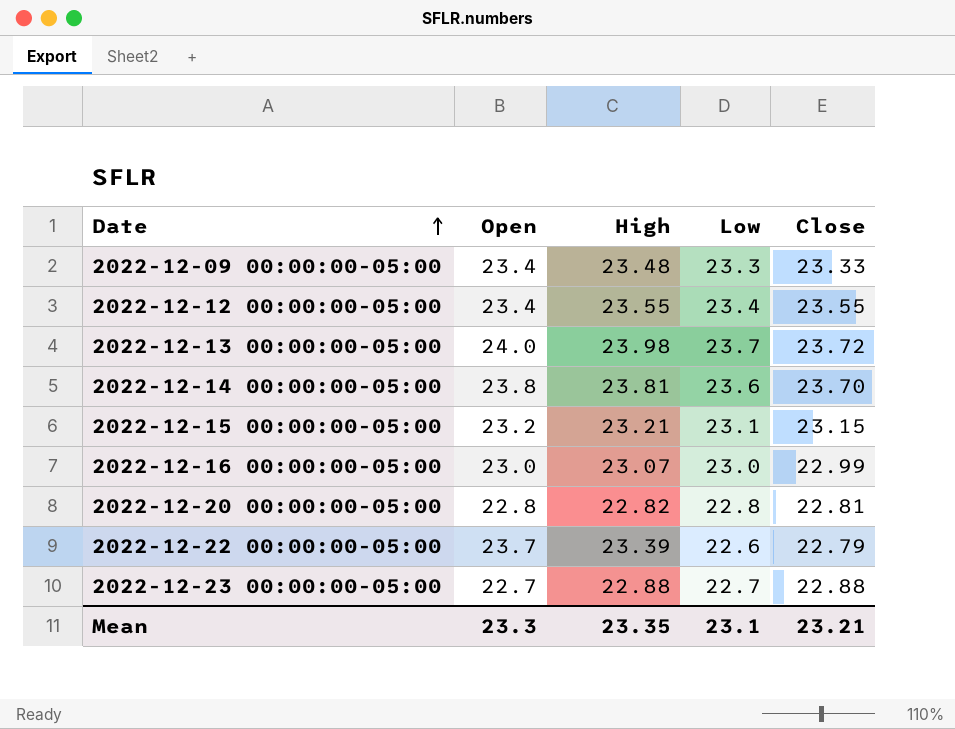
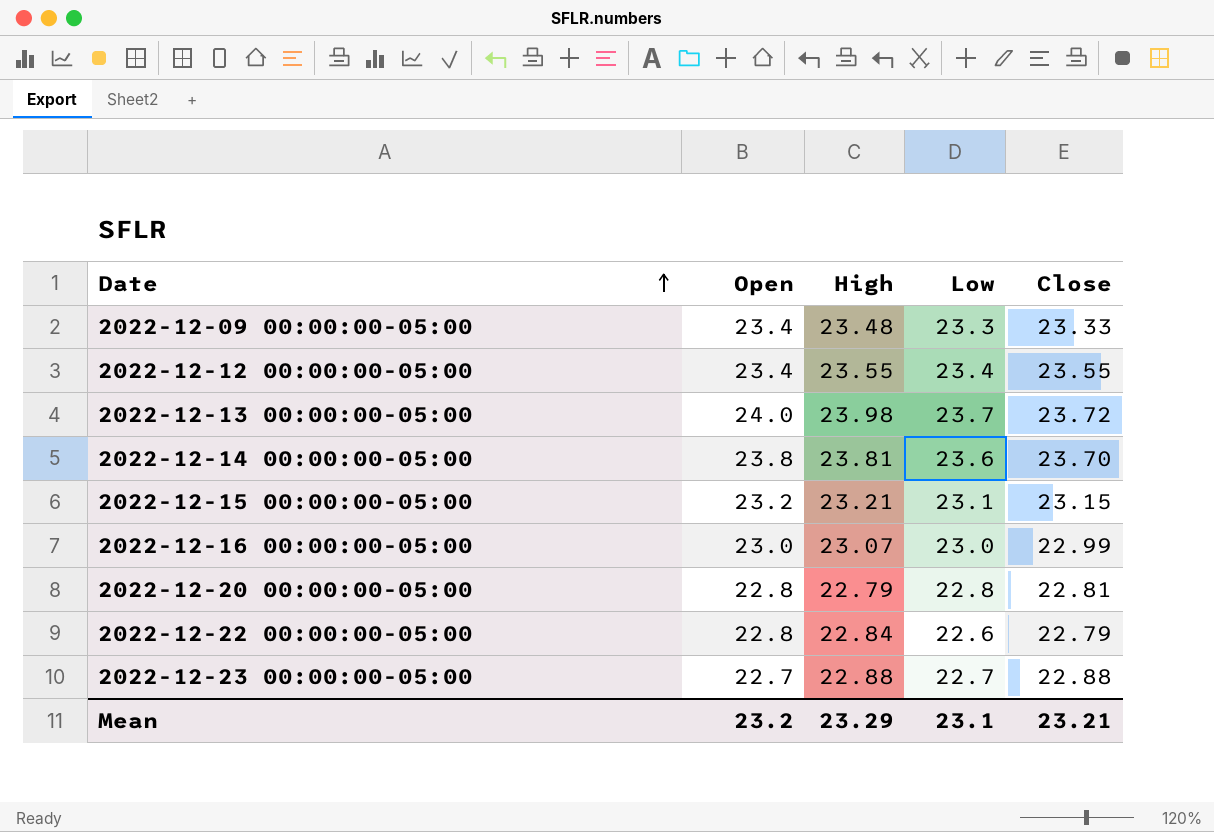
2022-12-20 00:00:00-05:00 | High: 22.82 -> 22.79
2022-12-22 00:00:00-05:00 | Open: 23.7 -> 22.8
2022-12-22 00:00:00-05:00 | High: 23.39 -> 22.84
Mean | Open: 23.3 -> 23.2
Mean | High: 23.35 -> 23.29

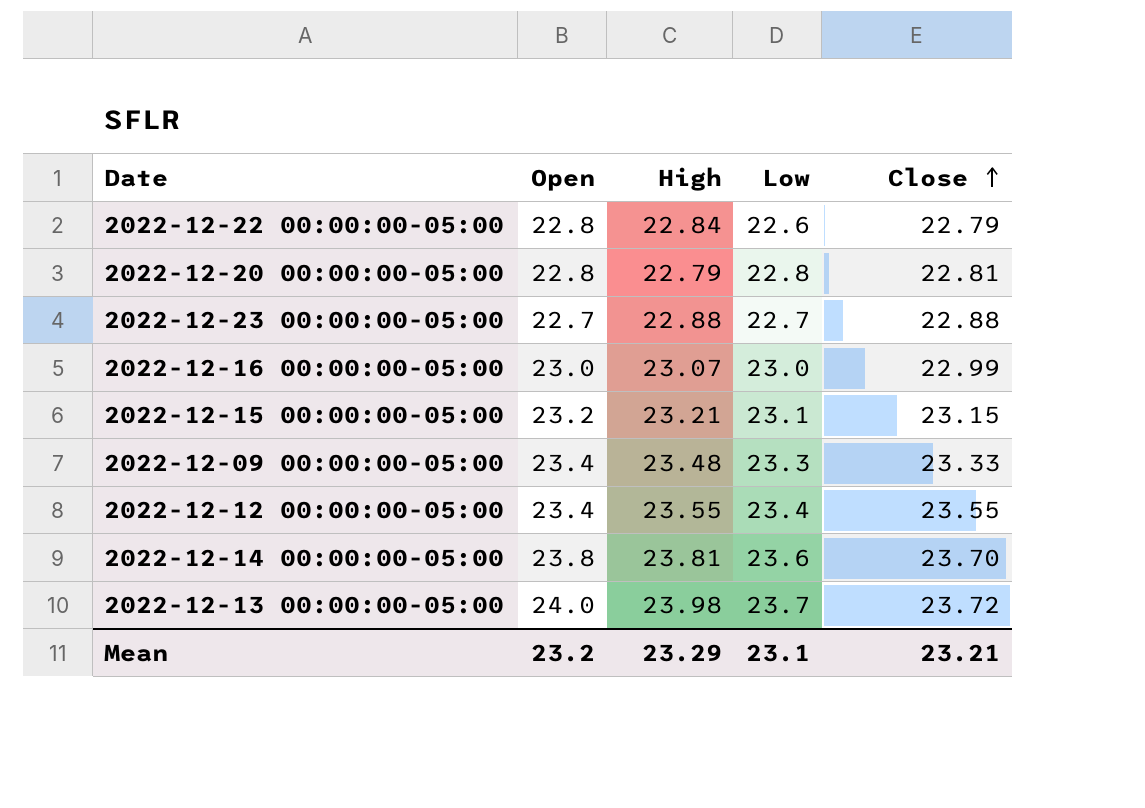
row order: Date ascending -> Close ascending

